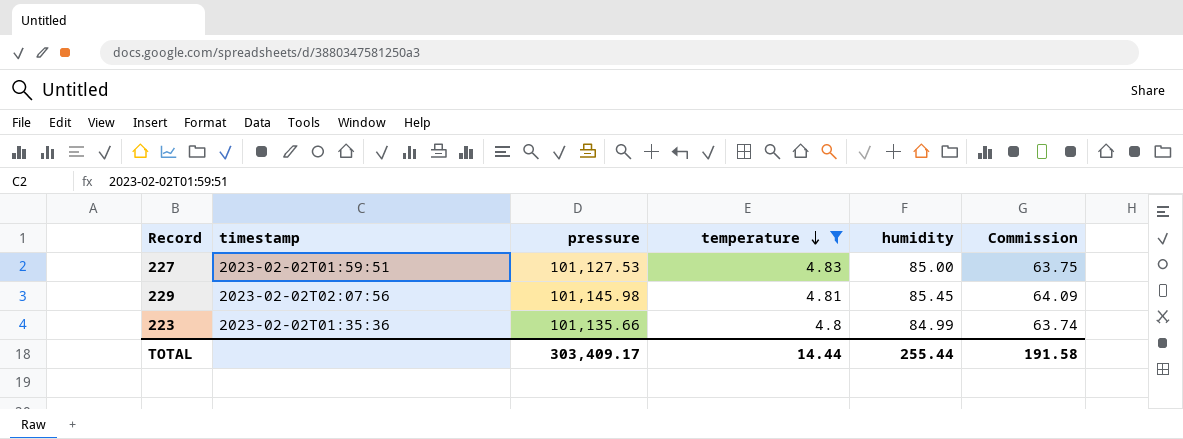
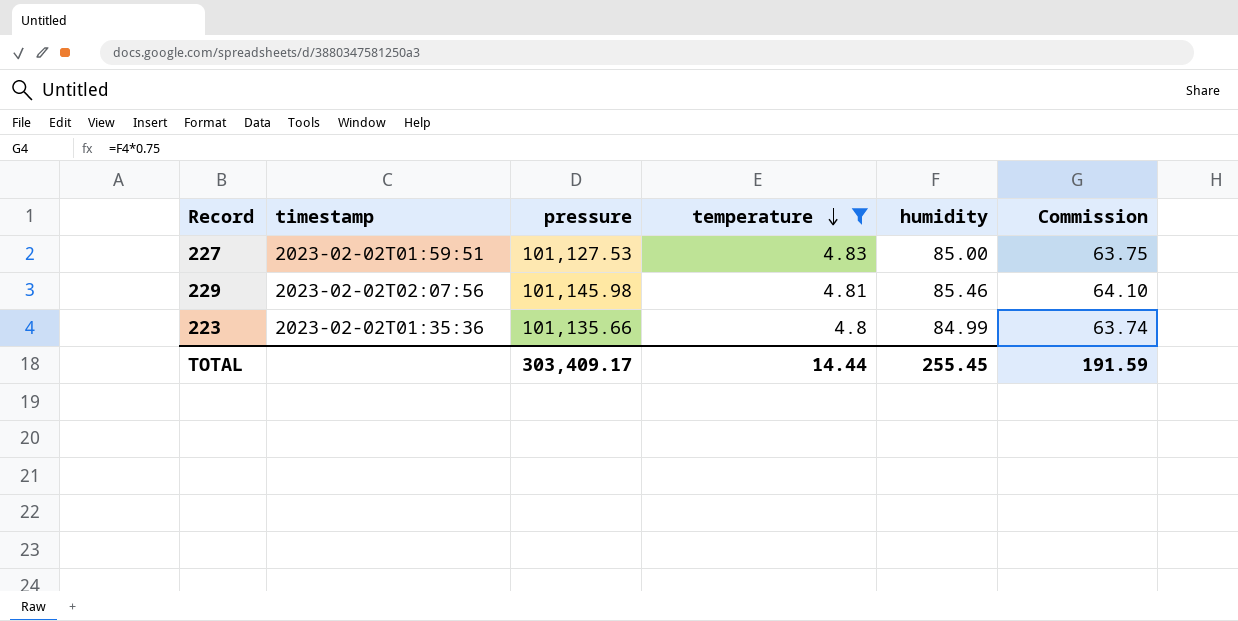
229 | humidity: 85.45 -> 85.46
229 | Commission: 64.09 -> 64.10
TOTAL | humidity: 255.44 -> 255.45
TOTAL | Commission: 191.58 -> 191.59

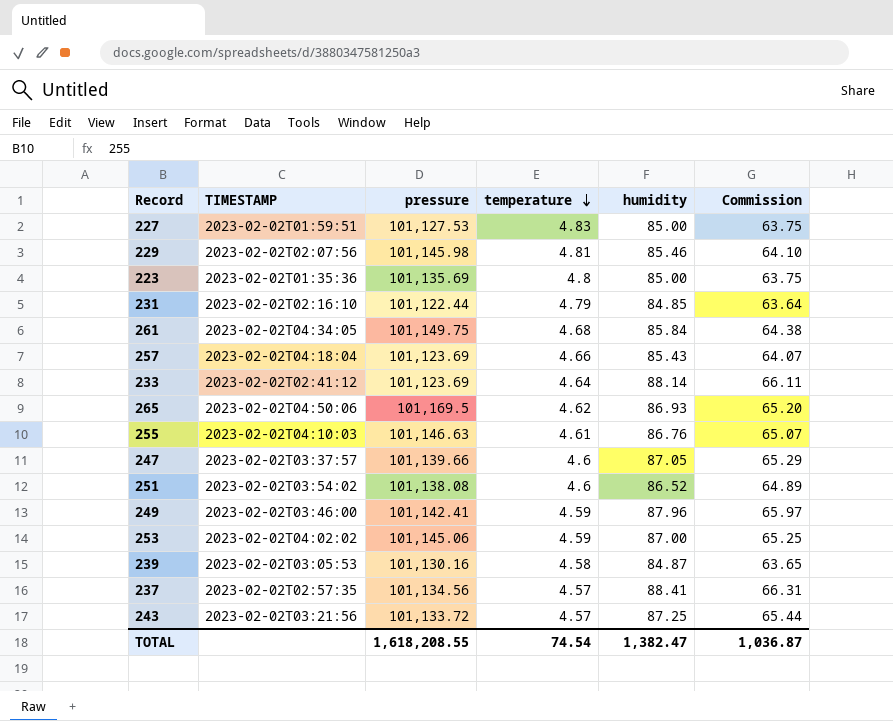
filter: temperature >= 4.8 -> none
column name: timestamp -> TIMESTAMP
223 | pressure: 101,135.66 -> 101,135.69
223 | humidity: 84.99 -> 85.00
223 | Commission: 63.74 -> 63.75
TOTAL | pressure: 303,409.17 -> 1,618,208.55
TOTAL | temperature: 14.44 -> 74.54
TOTAL | humidity: 255.45 -> 1,382.47
TOTAL | Commission: 191.59 -> 1,036.87

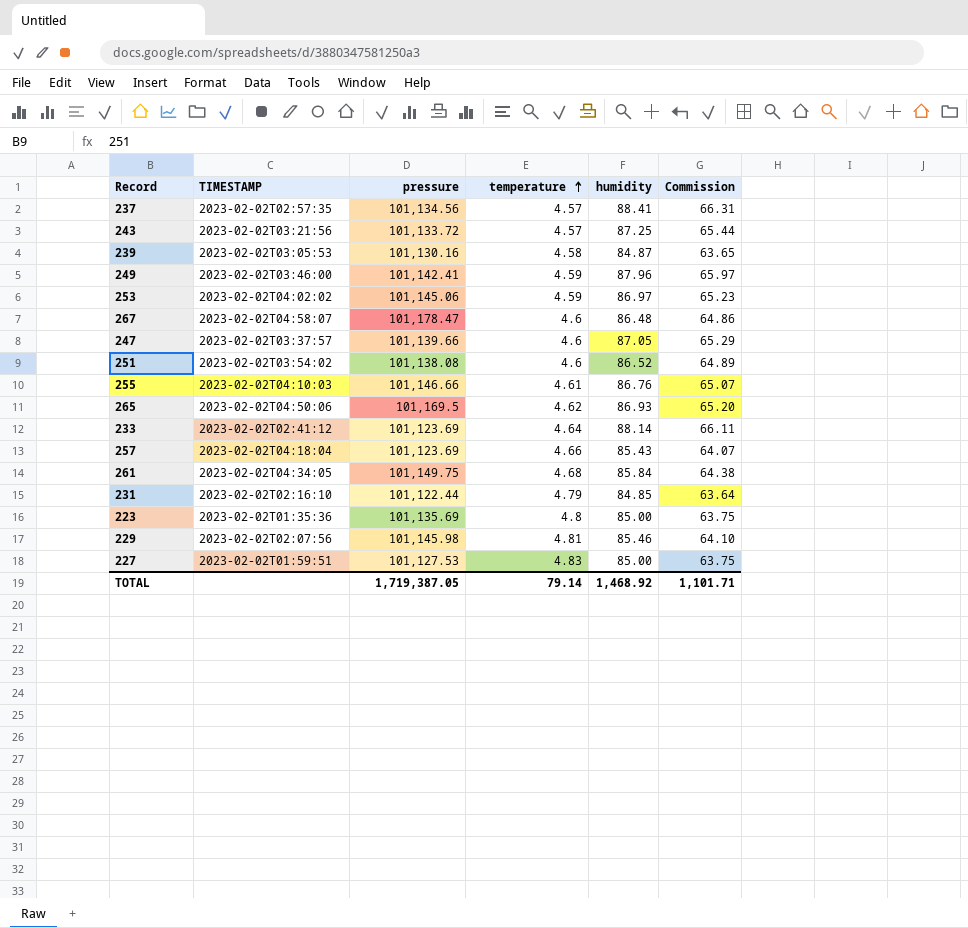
row order: temperature descending -> temperature ascending
253 | humidity: 87.00 -> 86.97
253 | Commission: 65.25 -> 65.23
row 267: none -> 2023-02-02T04:58:07 | 101,178.47 | 4.6 | 86.48 | 64.86
255 | pressure: 101,146.63 -> 101,146.66
TOTAL | pressure: 1,618,208.55 -> 1,719,387.05
TOTAL | temperature: 74.54 -> 79.14
TOTAL | humidity: 1,382.47 -> 1,468.92
TOTAL | Commission: 1,036.87 -> 1,101.71

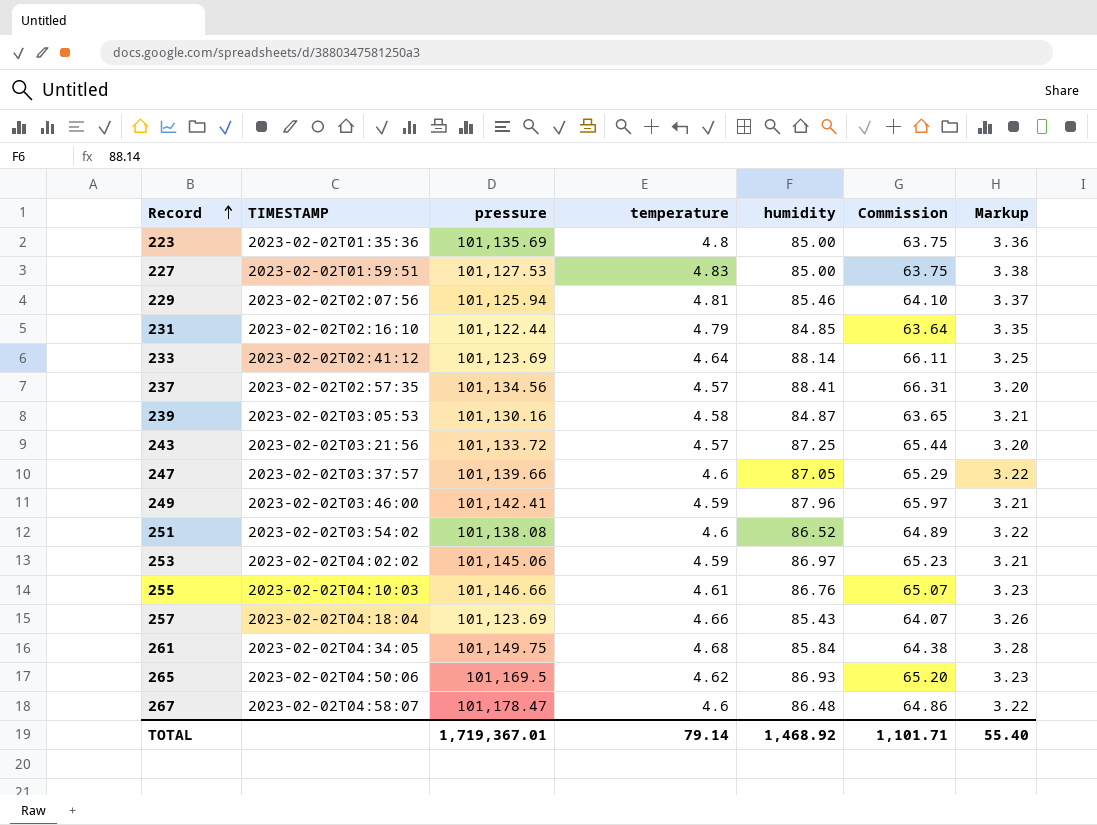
row order: temperature ascending -> Record ascending
column Markup | formula: none -> [temperature] * 0.7
229 | pressure: 101,145.98 -> 101,125.94
TOTAL | pressure: 1,719,387.05 -> 1,719,367.01

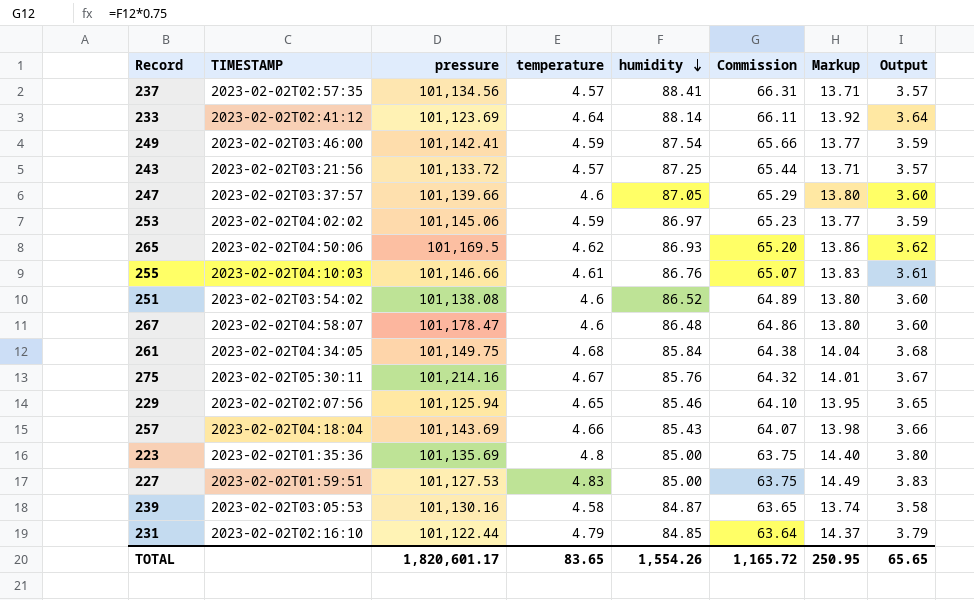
row order: Record ascending -> humidity descending
column Markup | formula: [temperature] * 0.7 -> [temperature] * 3
column Output | formula: none -> [temperature] - 1
249 | humidity: 87.96 -> 87.54
249 | Commission: 65.97 -> 65.66
row 275: none -> 2023-02-02T05:30:11 | 101,214.16 | 4.67 | 85.76 | 64.32 | 14.01 | 3.67
229 | temperature: 4.81 -> 4.65
257 | pressure: 101,123.69 -> 101,143.69
TOTAL | pressure: 1,719,367.01 -> 1,820,601.17
TOTAL | temperature: 79.14 -> 83.65
TOTAL | humidity: 1,468.92 -> 1,554.26
TOTAL | Commission: 1,101.71 -> 1,165.72
TOTAL | Markup: 55.40 -> 250.95

